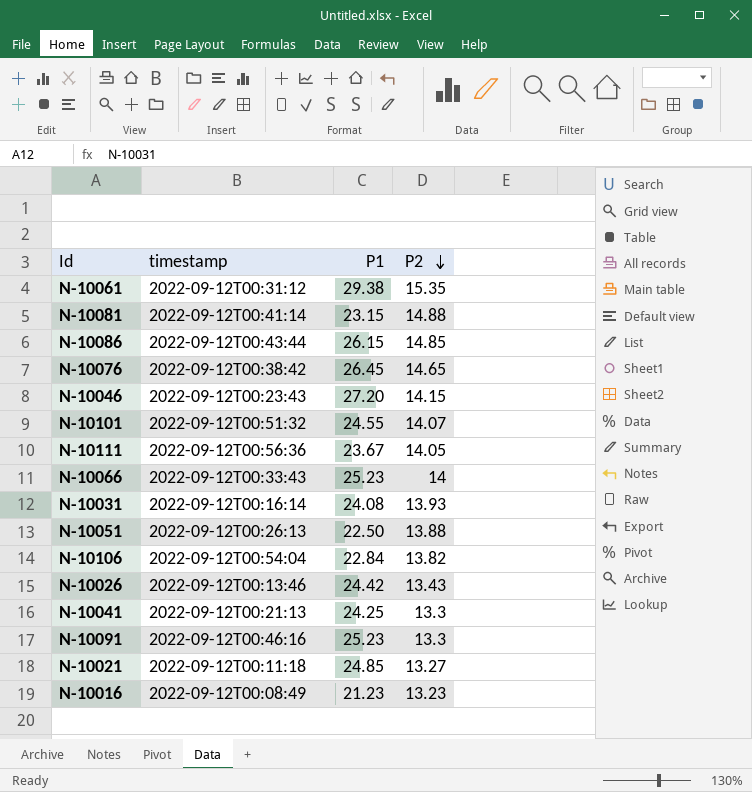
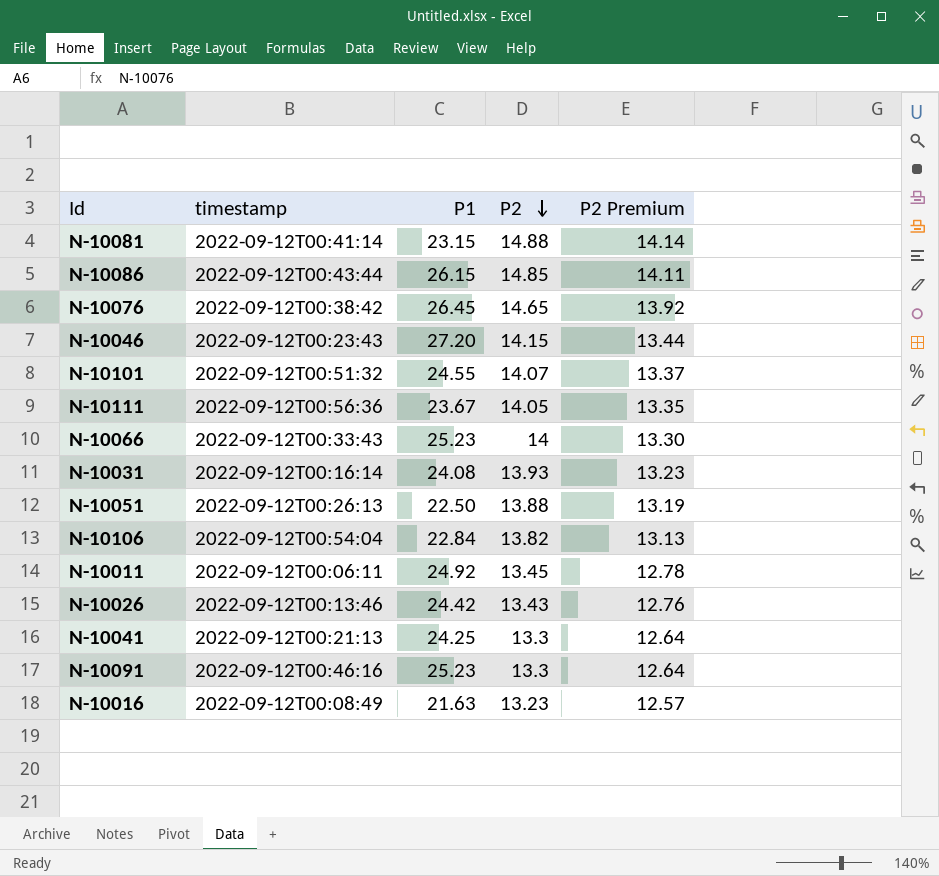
column P2 Premium | formula: none -> [P2] * 0.95
row N-10061: 2022-09-12T00:31:12 | 29.38 | 15.35 -> none
row N-10021: 2022-09-12T00:11:18 | 24.85 | 13.27 -> none
row N-10011: none -> 2022-09-12T00:06:11 | 24.92 | 13.45 | 12.78
N-10016 | P1: 21.23 -> 21.63

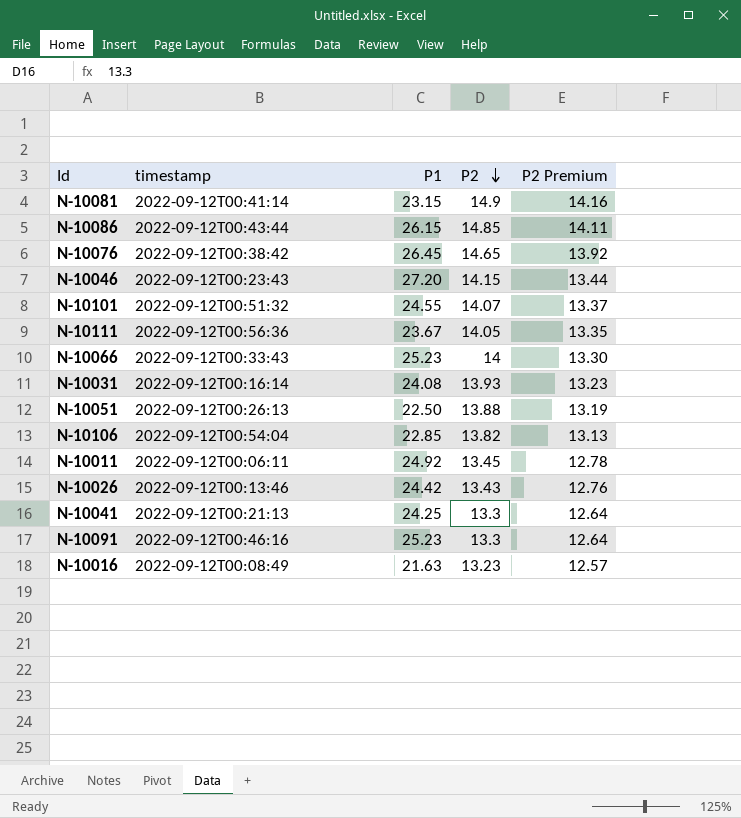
N-10081 | P2: 14.88 -> 14.9
N-10081 | P2 Premium: 14.14 -> 14.16
N-10106 | P1: 22.84 -> 22.85

